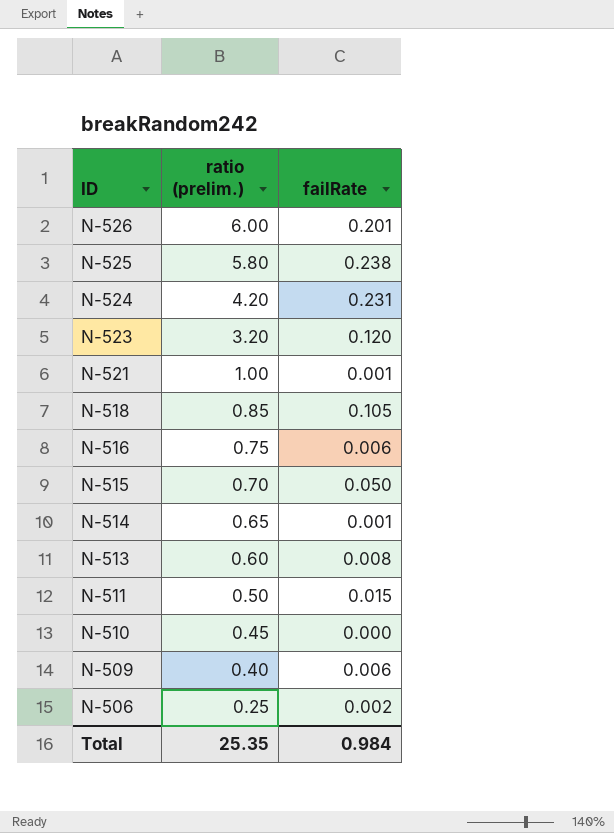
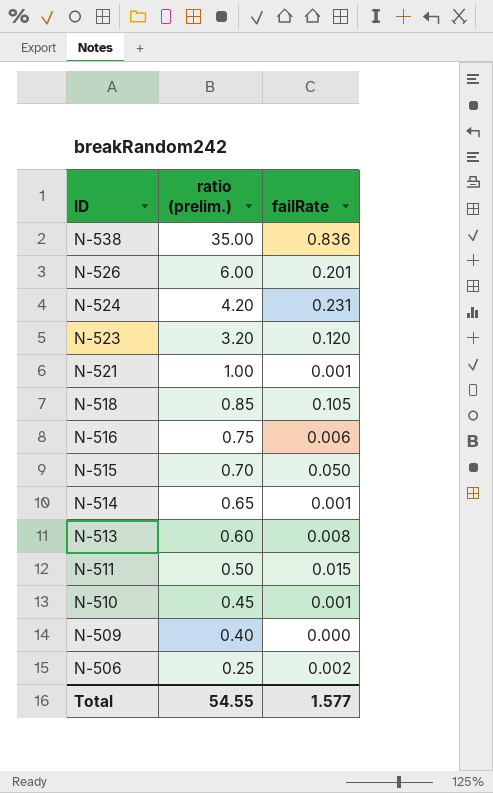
row N-525: 5.80 | 0.238 -> none
row N-538: none -> 35.00 | 0.836
N-510 | failRate: 0.000 -> 0.001
N-509 | failRate: 0.006 -> 0.000
Total | ratio (prelim.): 25.35 -> 54.55
Total | failRate: 0.984 -> 1.577

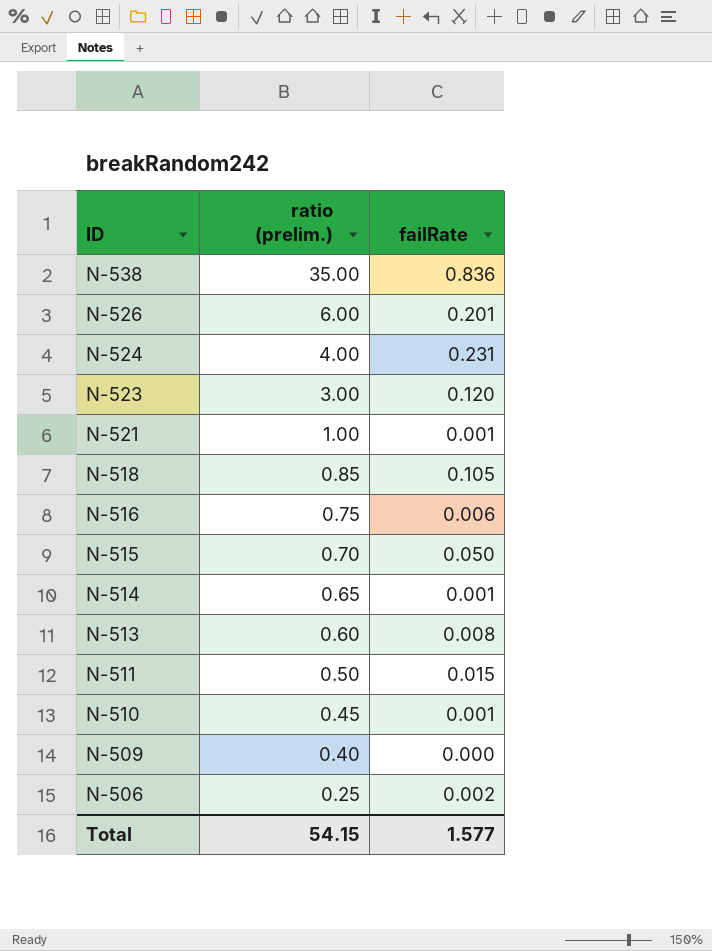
N-524 | ratio (prelim.): 4.20 -> 4.00
N-523 | ratio (prelim.): 3.20 -> 3.00
Total | ratio (prelim.): 54.55 -> 54.15

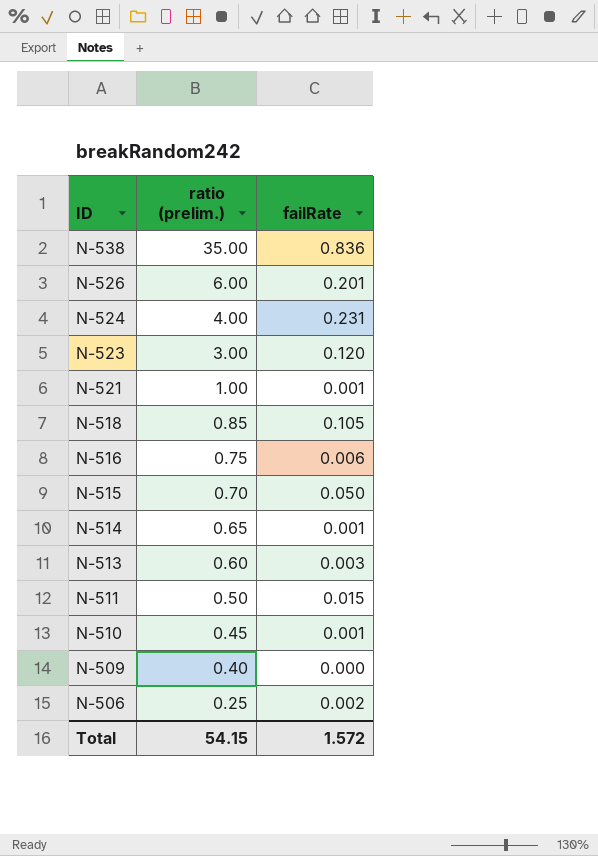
N-513 | failRate: 0.008 -> 0.003
Total | failRate: 1.577 -> 1.572

